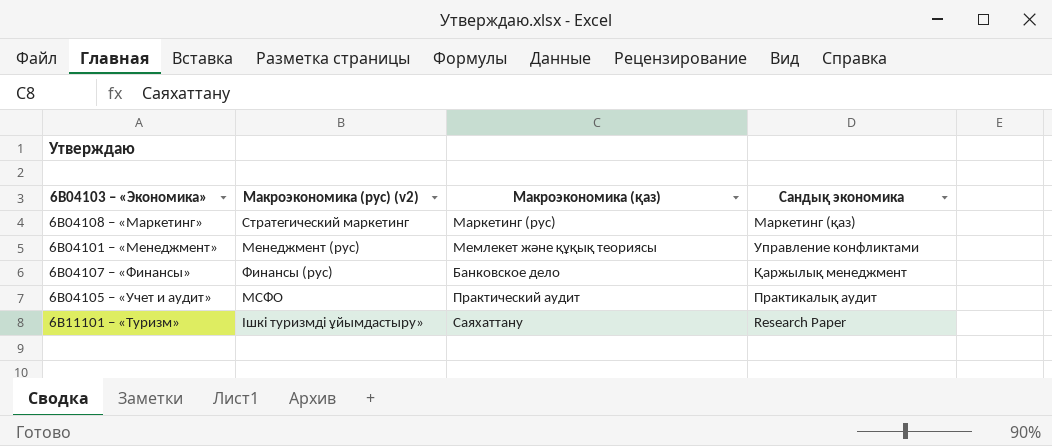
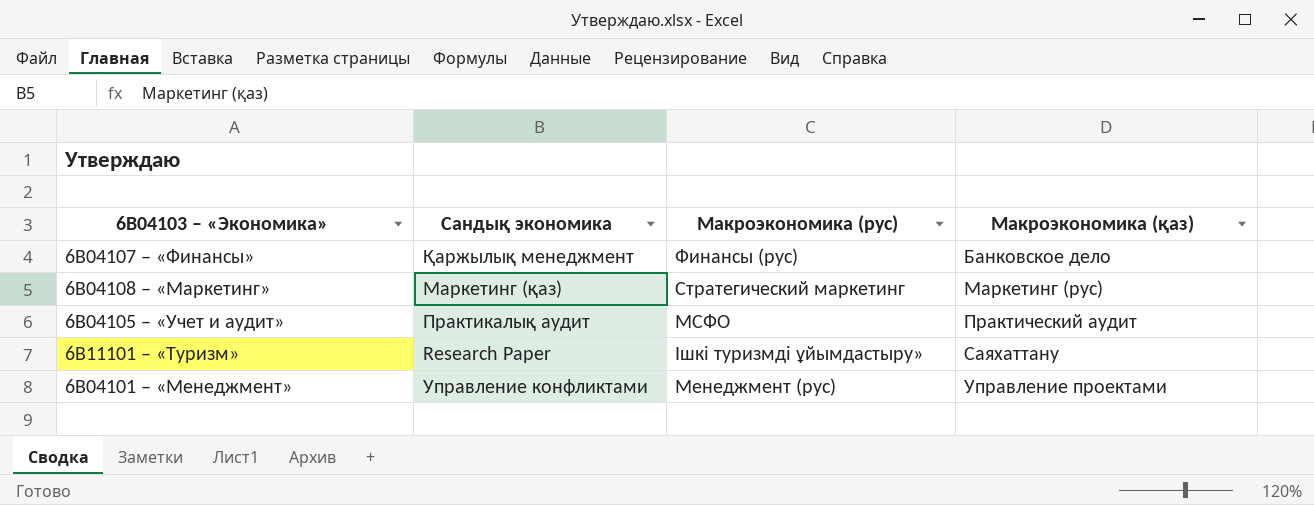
row order: none -> Макроэкономика (қаз) ascending
column Сандық экономика | position: 4 -> 2
column name: Макроэкономика (рус) (v2) -> Макроэкономика (рус)
6В04101 – «Менеджмент» | Макроэкономика (қаз): Мемлекет және құқық теориясы -> Управление проектами

